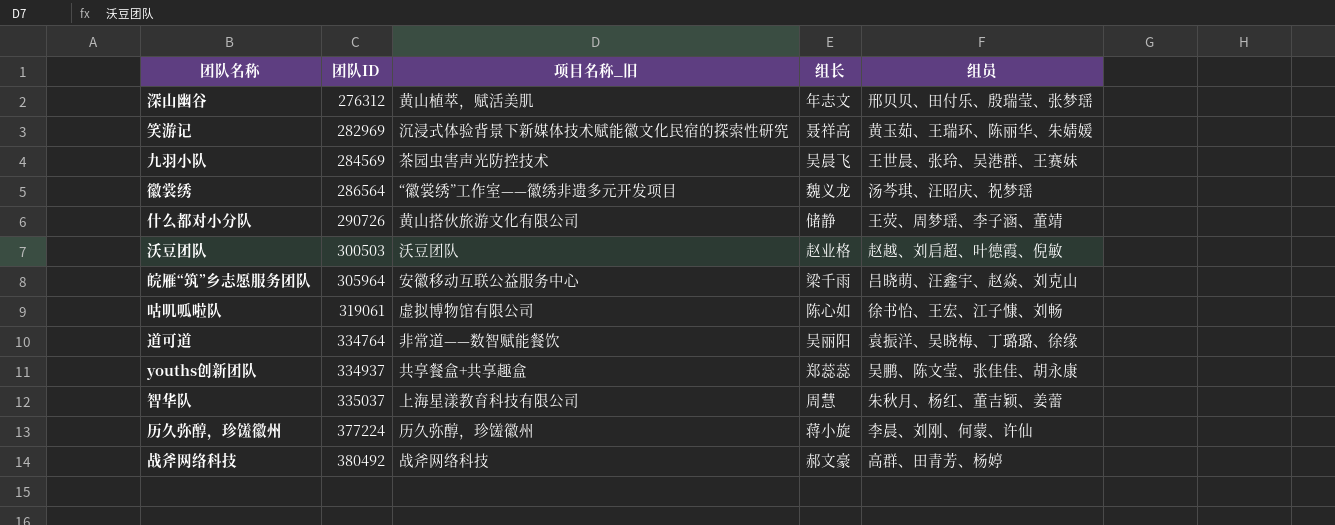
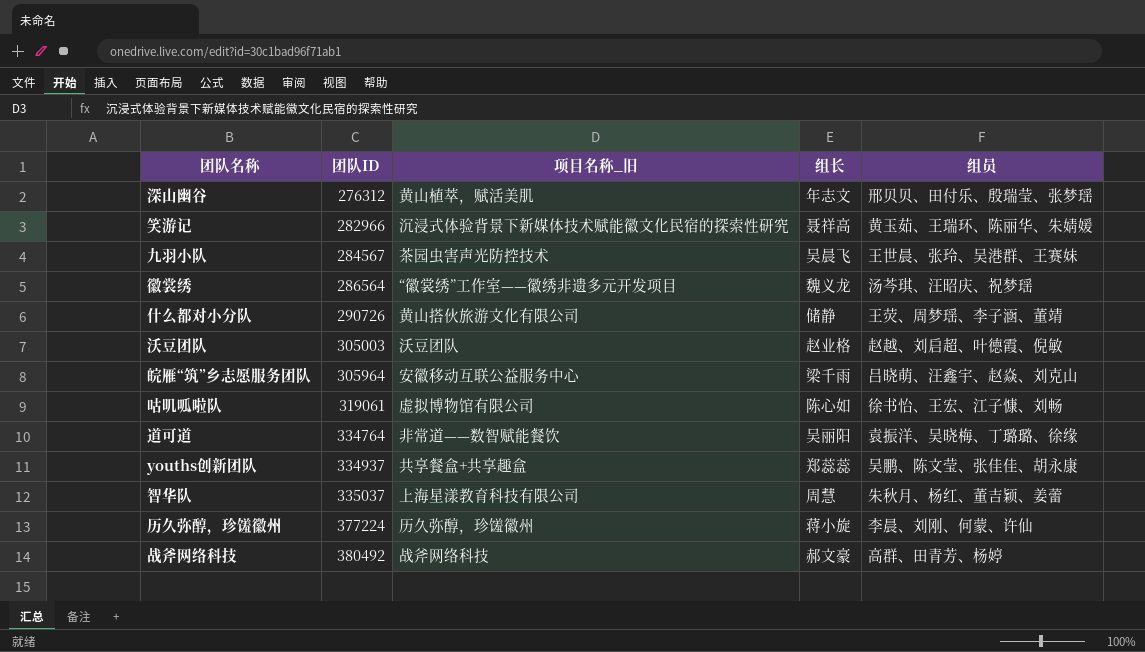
笑游记 | 团队ID: 282969 -> 282966
九羽小队 | 团队ID: 284569 -> 284567
沃豆团队 | 团队ID: 300503 -> 305003

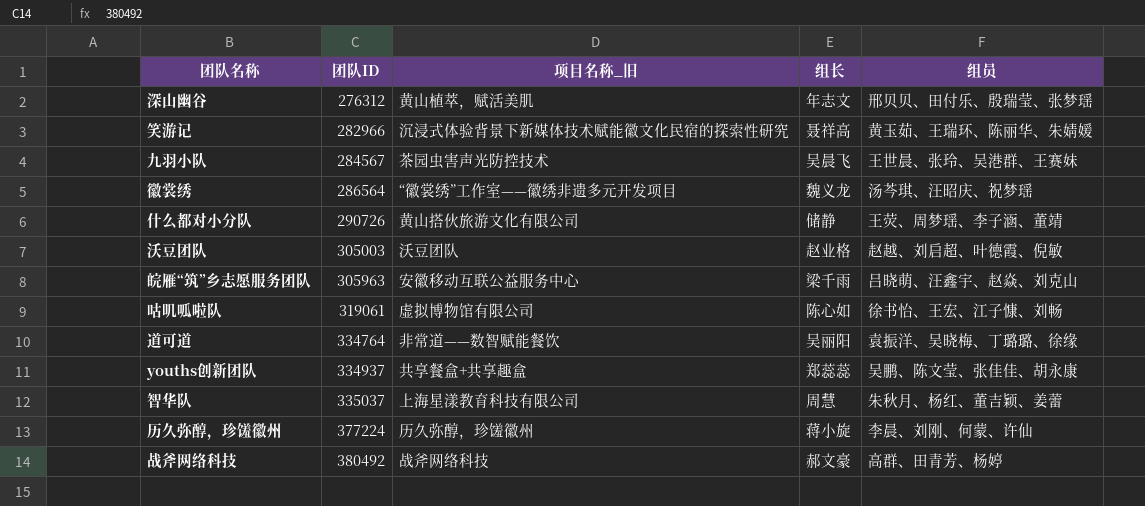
皖雁“筑”乡志愿服务团队 | 团队ID: 305964 -> 305963

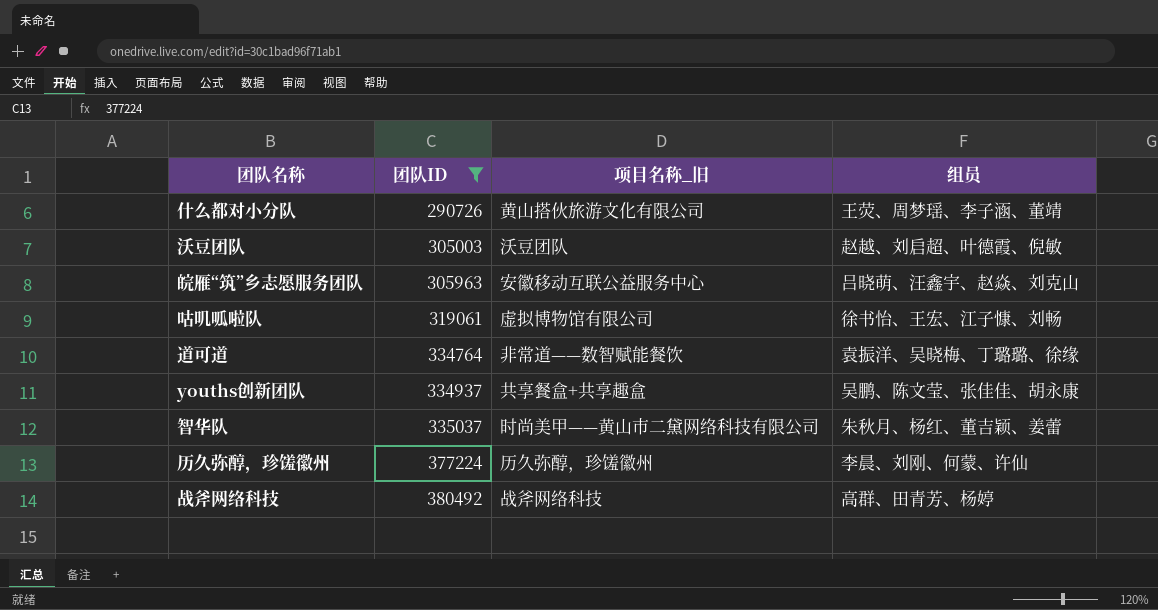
filter: none -> 团队ID >= 290726
column 组长 | position: 4 -> none
智华队 | 项目名称_旧: 上海星漾教育科技有限公司 -> 时尚美甲——黄山市二黛网络科技有限公司

